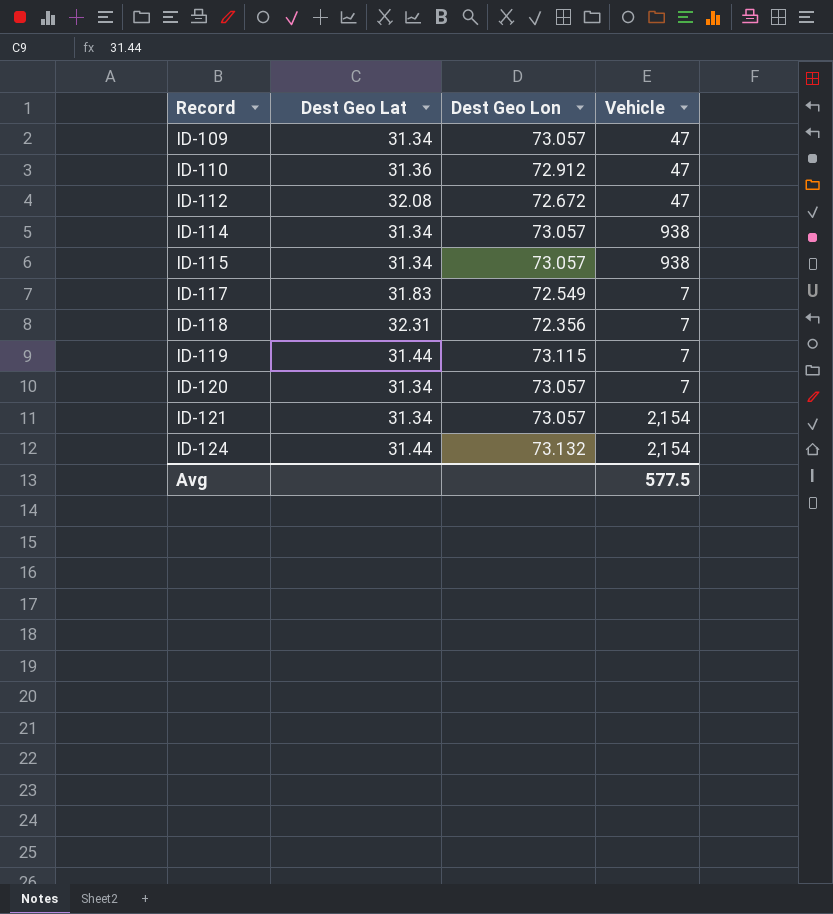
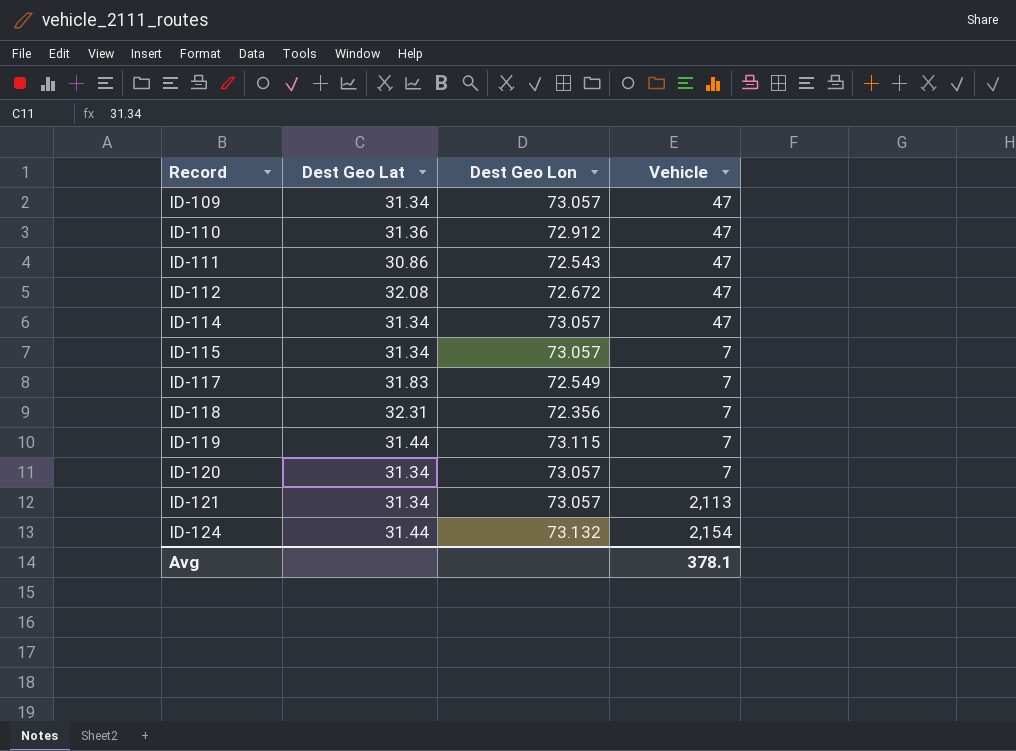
row ID-111: none -> 30.86 | 72.543 | 47
ID-114 | Vehicle: 938 -> 47
ID-115 | Vehicle: 938 -> 7
ID-121 | Vehicle: 2,154 -> 2,113
Avg | Vehicle: 577.5 -> 378.1

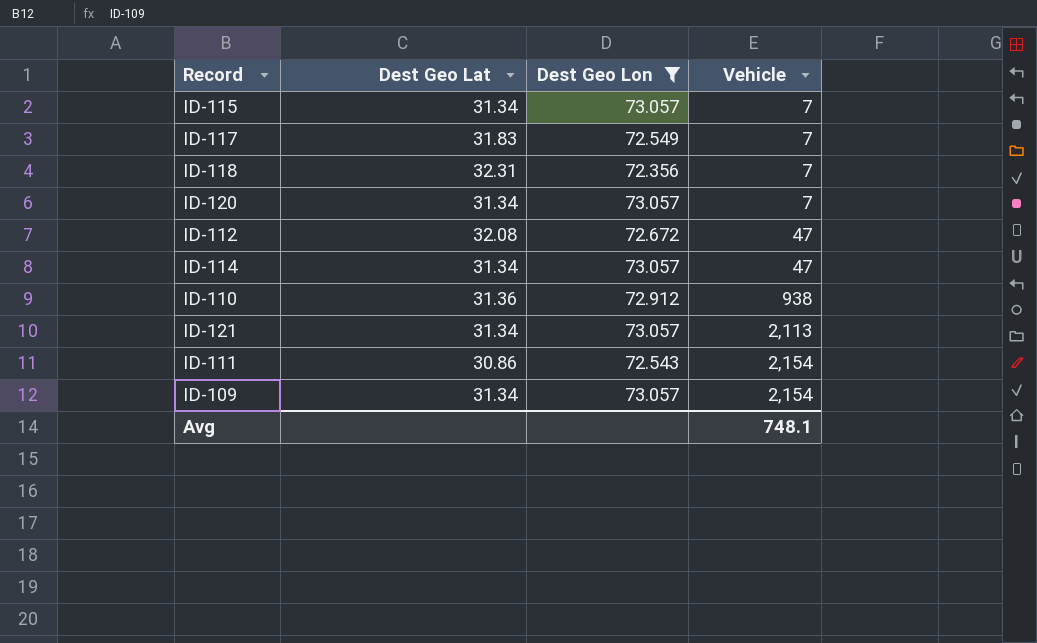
filter: none -> Dest Geo Lon <= 73.057
row order: Record ascending -> Vehicle ascending
ID-110 | Vehicle: 47 -> 938
ID-111 | Vehicle: 47 -> 2,154
ID-109 | Vehicle: 47 -> 2,154
Avg | Vehicle: 378.1 -> 748.1

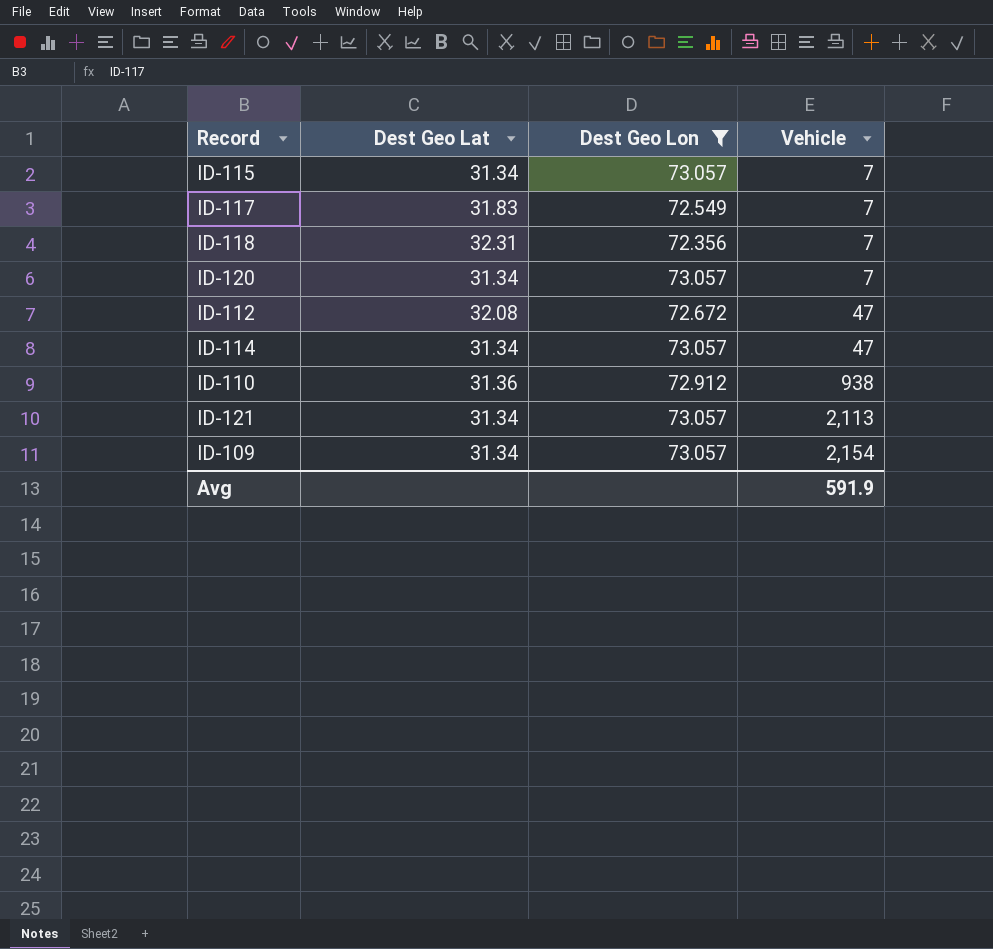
row ID-111: 30.86 | 72.543 | 2,154 -> none
Avg | Vehicle: 748.1 -> 591.9

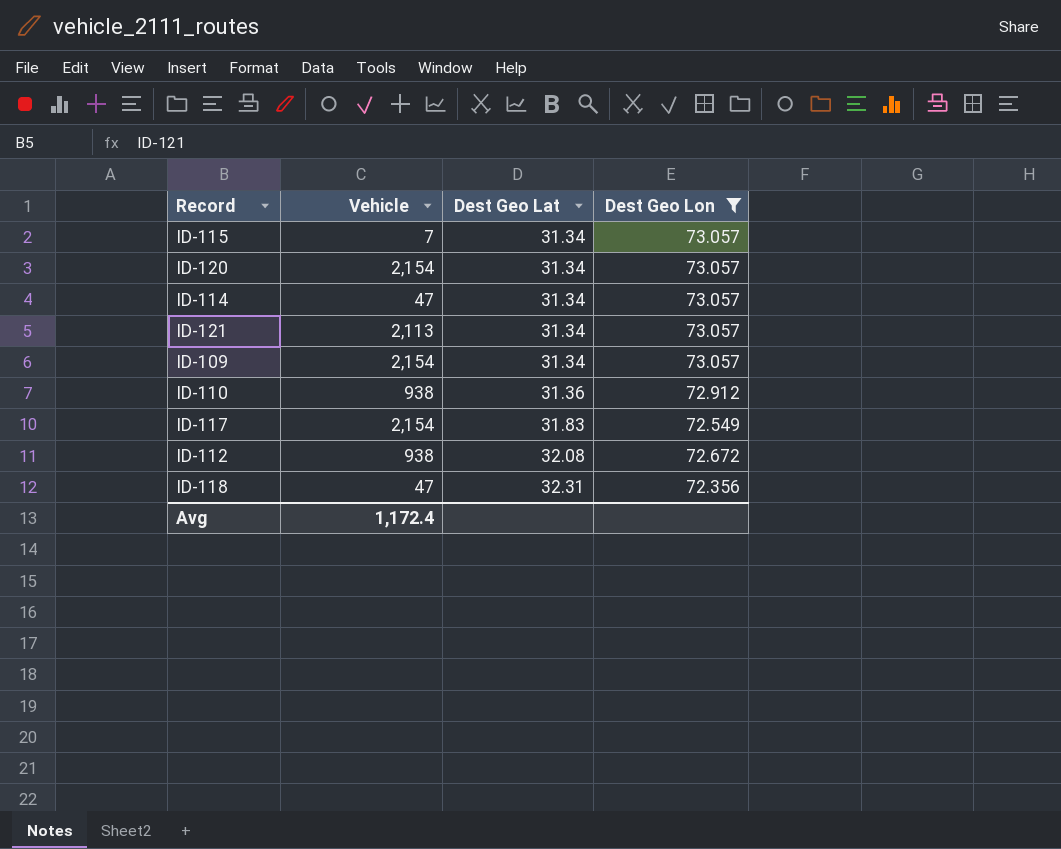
row order: Vehicle ascending -> Dest Geo Lat ascending
column Vehicle | position: 4 -> 2
ID-120 | Vehicle: 7 -> 2,154
ID-117 | Vehicle: 7 -> 2,154
ID-112 | Vehicle: 47 -> 938
ID-118 | Vehicle: 7 -> 47
Avg | Vehicle: 591.9 -> 1,172.4

